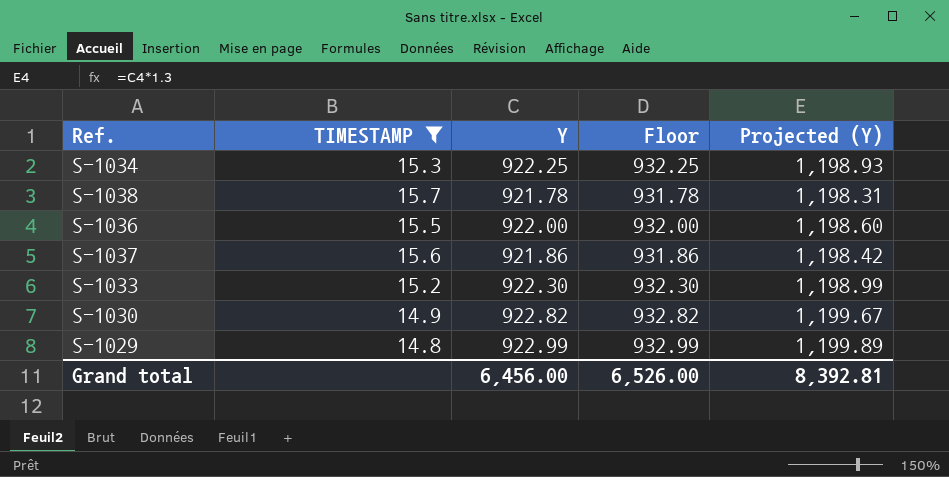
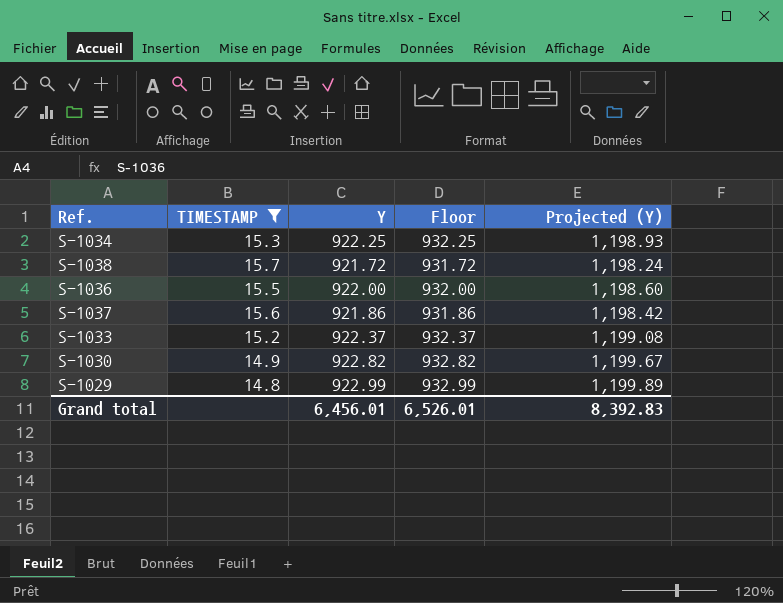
S-1038 | Y: 921.78 -> 921.72
S-1038 | Floor: 931.78 -> 931.72
S-1038 | Projected (Y): 1,198.31 -> 1,198.24
S-1033 | Y: 922.30 -> 922.37
S-1033 | Floor: 932.30 -> 932.37
S-1033 | Projected (Y): 1,198.99 -> 1,199.08
Grand total | Y: 6,456.00 -> 6,456.01
Grand total | Floor: 6,526.00 -> 6,526.01
Grand total | Projected (Y): 8,392.81 -> 8,392.83

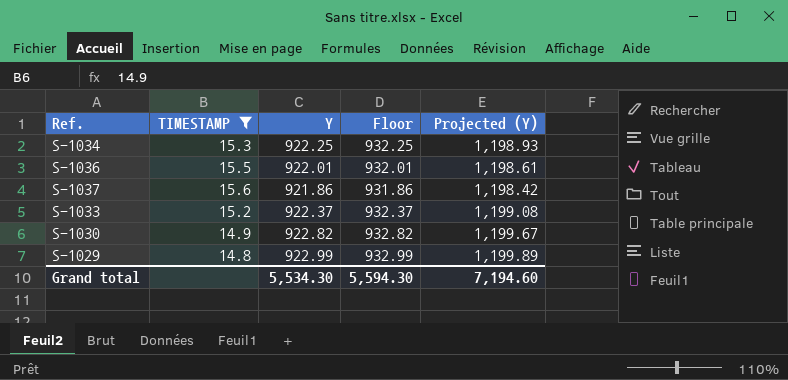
row S-1038: 15.7 | 921.72 | 931.72 | 1,198.24 -> none
S-1036 | Y: 922.00 -> 922.01
S-1036 | Floor: 932.00 -> 932.01
S-1036 | Projected (Y): 1,198.60 -> 1,198.61
Grand total | Y: 6,456.01 -> 5,534.30
Grand total | Floor: 6,526.01 -> 5,594.30
Grand total | Projected (Y): 8,392.83 -> 7,194.60

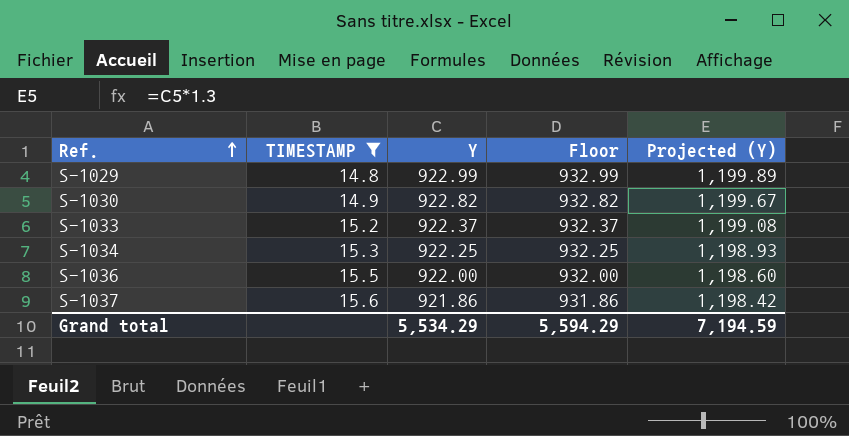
row order: none -> Ref. ascending
S-1036 | Y: 922.01 -> 922.00
S-1036 | Floor: 932.01 -> 932.00
S-1036 | Projected (Y): 1,198.61 -> 1,198.60
Grand total | Y: 5,534.30 -> 5,534.29
Grand total | Floor: 5,594.30 -> 5,594.29
Grand total | Projected (Y): 7,194.60 -> 7,194.59

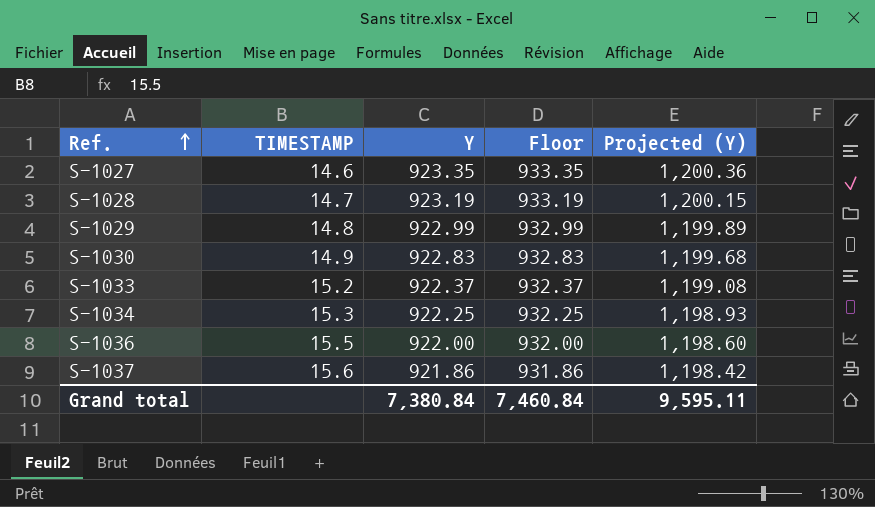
filter: TIMESTAMP >= 14.8 -> none
S-1030 | Y: 922.82 -> 922.83
S-1030 | Floor: 932.82 -> 932.83
S-1030 | Projected (Y): 1,199.67 -> 1,199.68
Grand total | Y: 5,534.29 -> 7,380.84
Grand total | Floor: 5,594.29 -> 7,460.84
Grand total | Projected (Y): 7,194.59 -> 9,595.11

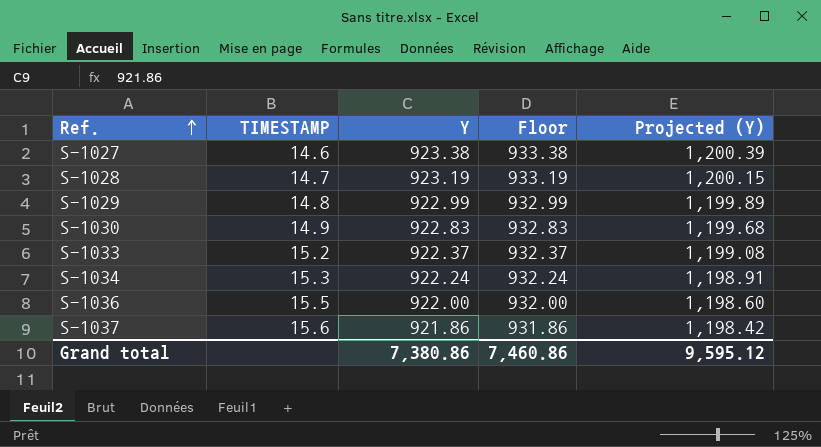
S-1027 | Y: 923.35 -> 923.38
S-1027 | Floor: 933.35 -> 933.38
S-1027 | Projected (Y): 1,200.36 -> 1,200.39
S-1034 | Y: 922.25 -> 922.24
S-1034 | Floor: 932.25 -> 932.24
S-1034 | Projected (Y): 1,198.93 -> 1,198.91
Grand total | Y: 7,380.84 -> 7,380.86
Grand total | Floor: 7,460.84 -> 7,460.86
Grand total | Projected (Y): 9,595.11 -> 9,595.12

